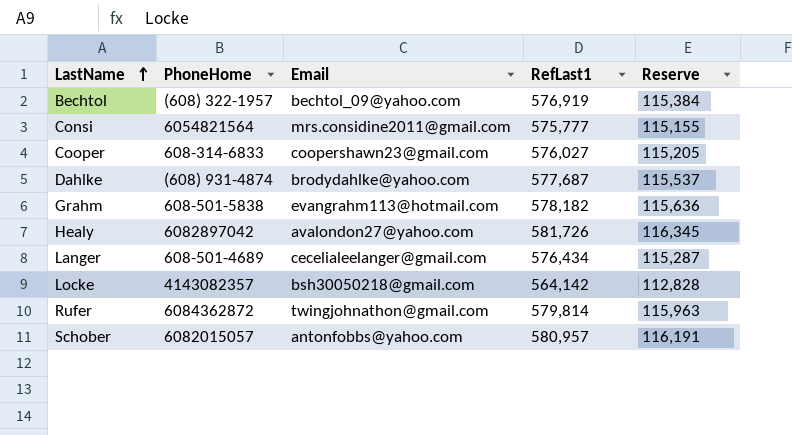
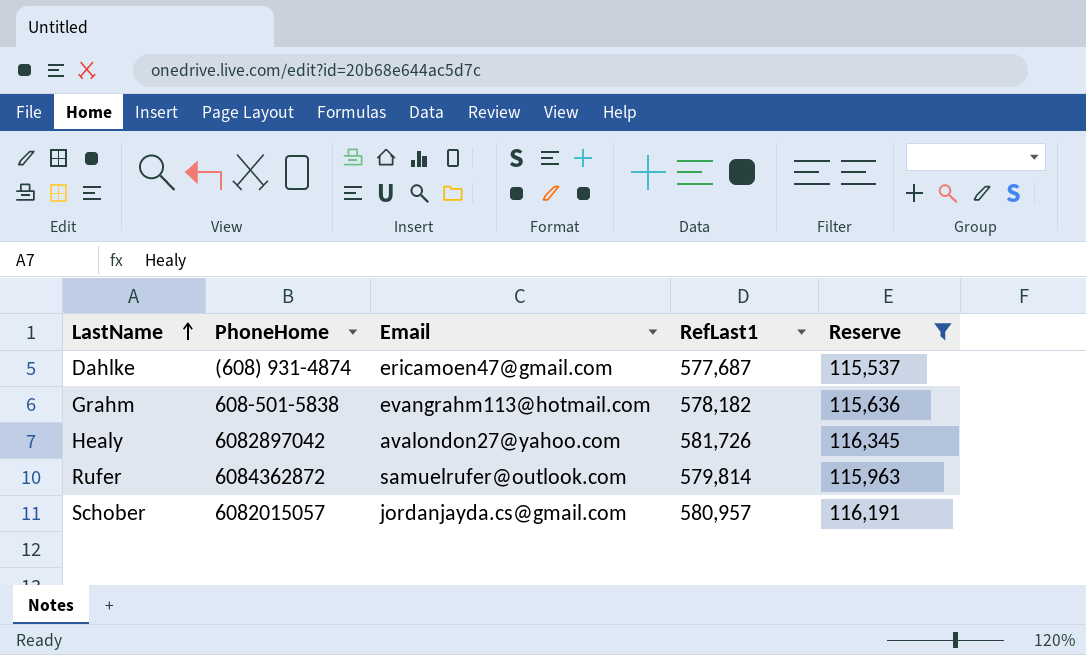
filter: none -> Reserve >= 115,537
Dahlke | Email: brodydahlke@yahoo.com -> ericamoen47@gmail.com
Rufer | Email: twingjohnathon@gmail.com -> samuelrufer@outlook.com
Schober | Email: antonfobbs@yahoo.com -> jordanjayda.cs@gmail.com

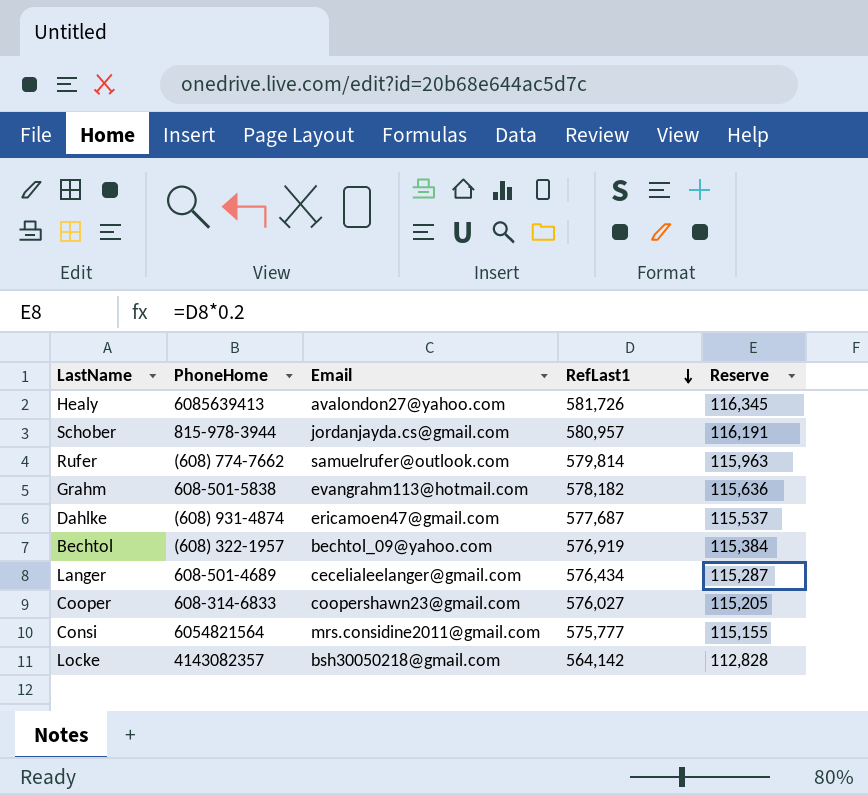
filter: Reserve >= 115,537 -> none
row order: LastName ascending -> RefLast1 descending
Healy | PhoneHome: 6082897042 -> 6085639413
Schober | PhoneHome: 6082015057 -> 815-978-3944
Rufer | PhoneHome: 6084362872 -> (608) 774-7662

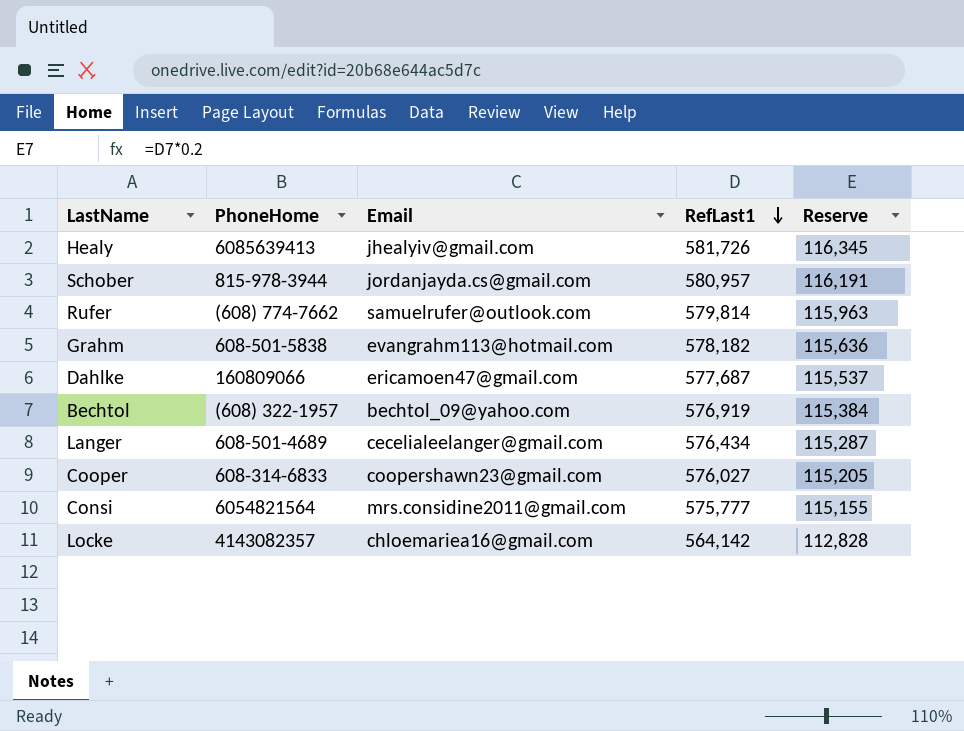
Healy | Email: avalondon27@yahoo.com -> jhealyiv@gmail.com
Dahlke | PhoneHome: (608) 931-4874 -> 160809066
Locke | Email: bsh30050218@gmail.com -> chloemariea16@gmail.com

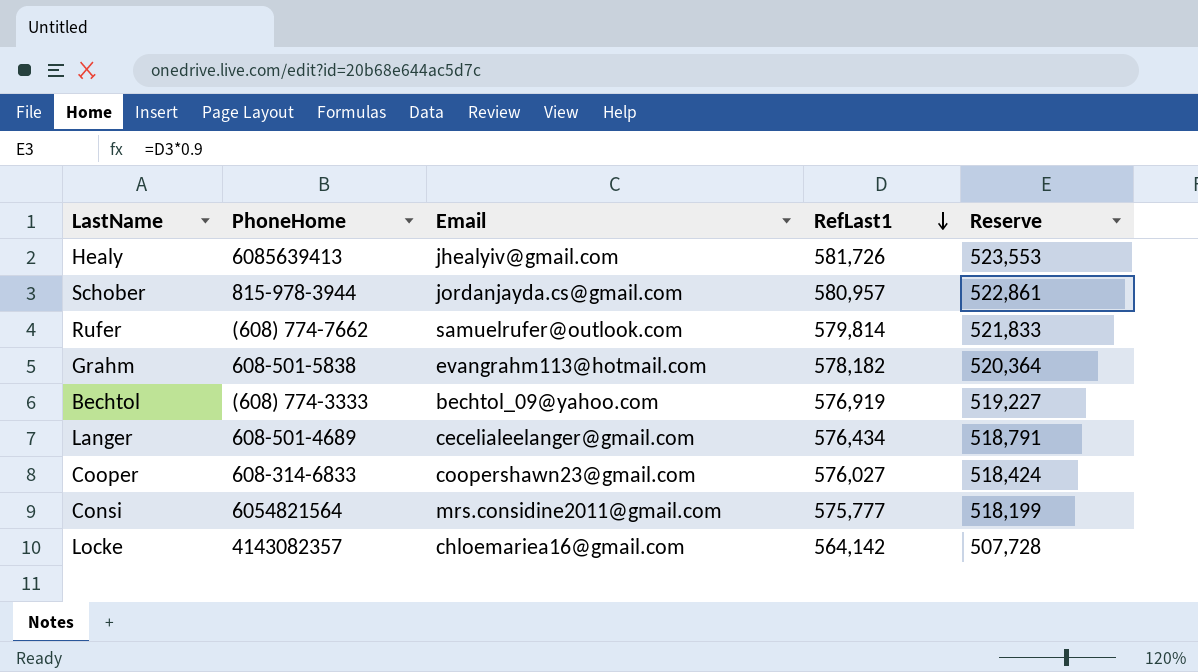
column Reserve | formula: [RefLast1] * 0.2 -> [RefLast1] * 0.9
row Dahlke: 160809066 | ericamoen47@gmail.com | 577,687 | 115,537 -> none
Bechtol | PhoneHome: (608) 322-1957 -> (608) 774-3333

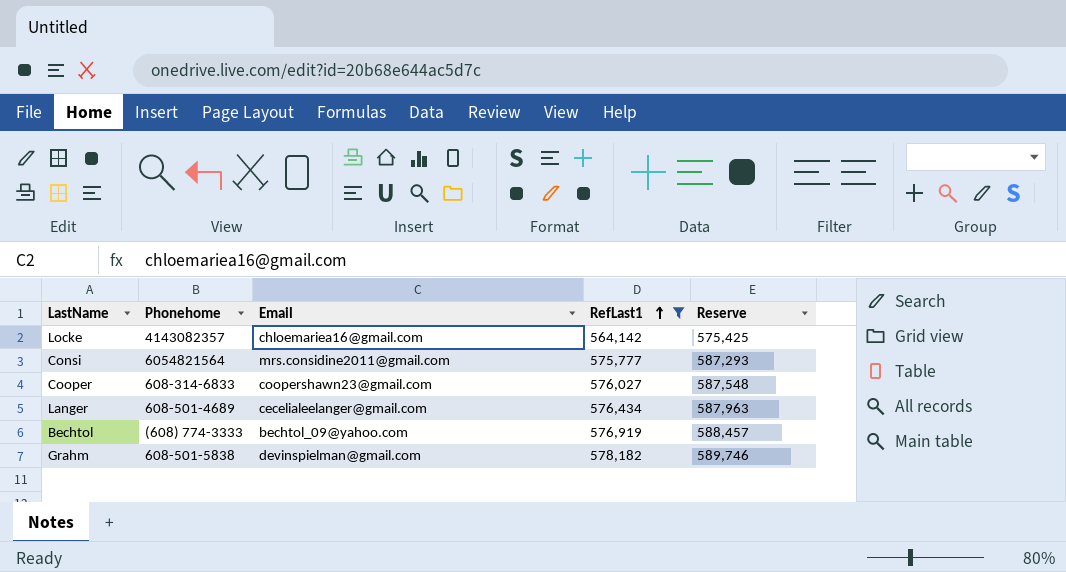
filter: none -> RefLast1 <= 578,182
row order: RefLast1 descending -> RefLast1 ascending
column name: PhoneHome -> Phonehome
column Reserve | formula: [RefLast1] * 0.9 -> [RefLast1] * 1.02
Grahm | Email: evangrahm113@hotmail.com -> devinspielman@gmail.com

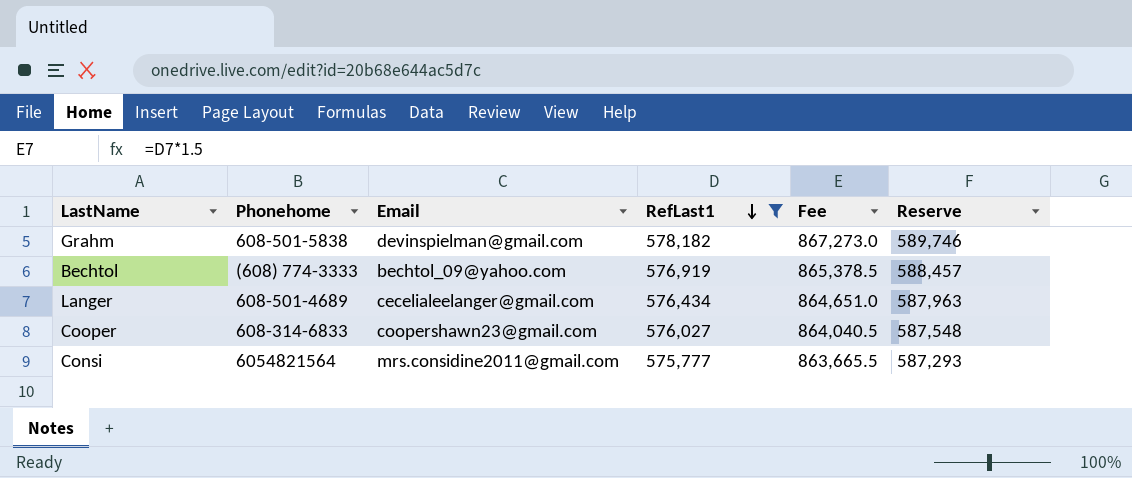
row order: RefLast1 ascending -> RefLast1 descending
column Fee | formula: none -> [RefLast1] * 1.5
row Locke: 4143082357 | chloemariea16@gmail.com | 564,142 | 575,425 -> none

